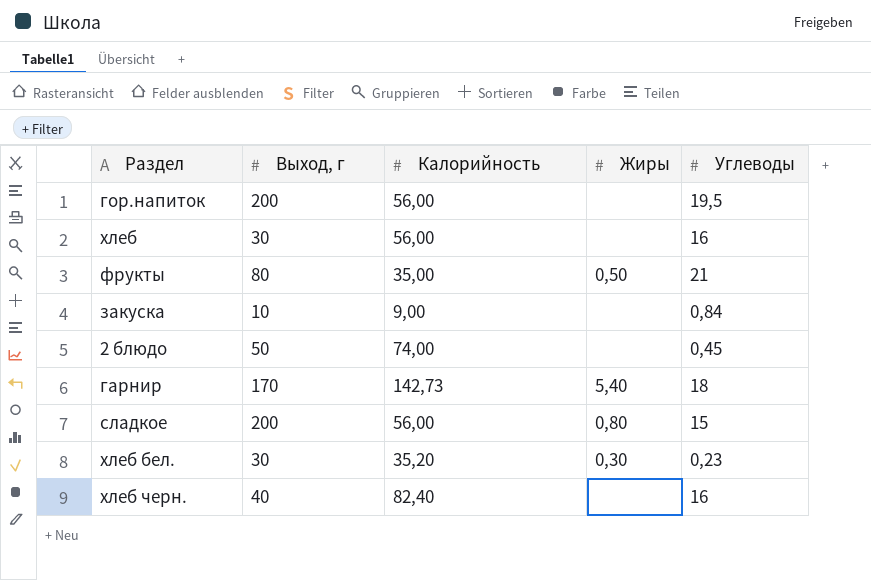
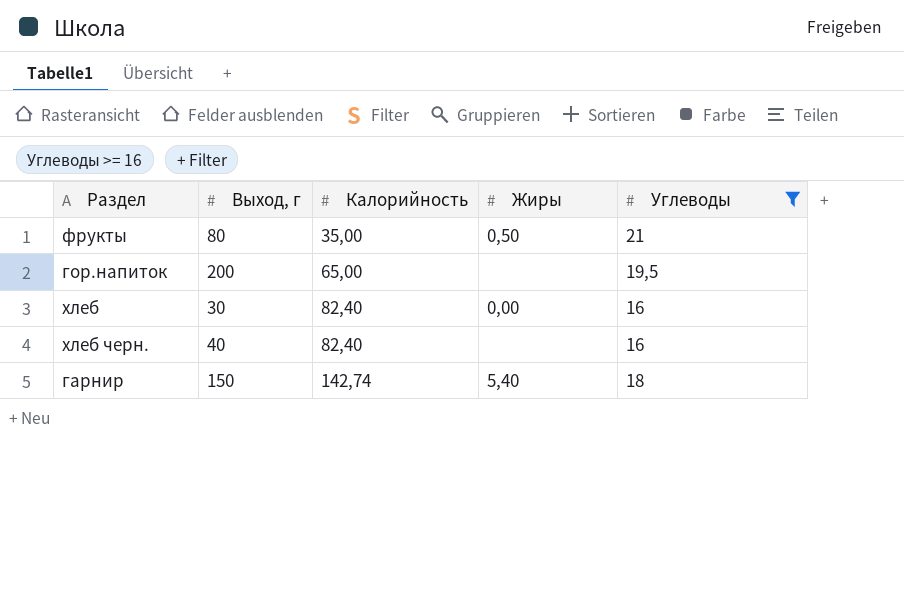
filter: none -> Углеводы >= 16
row order: none -> Калорийность ascending
гор.напиток | Калорийность: 56,00 -> 65,00
хлеб | Калорийность: 56,00 -> 82,40
хлеб | Жиры: none -> 0,00
гарнир | Выход, г: 170 -> 150
гарнир | Калорийность: 142,73 -> 142,74

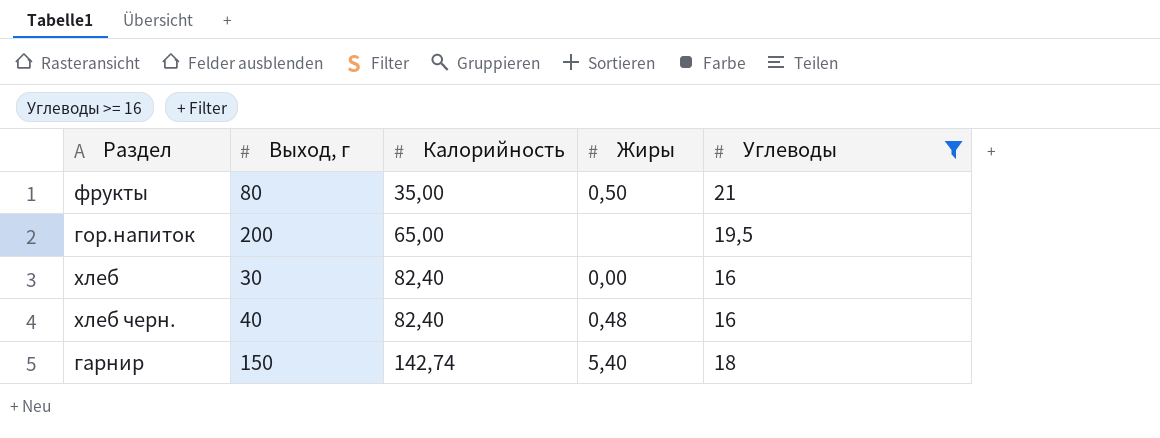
хлеб черн. | Жиры: none -> 0,48

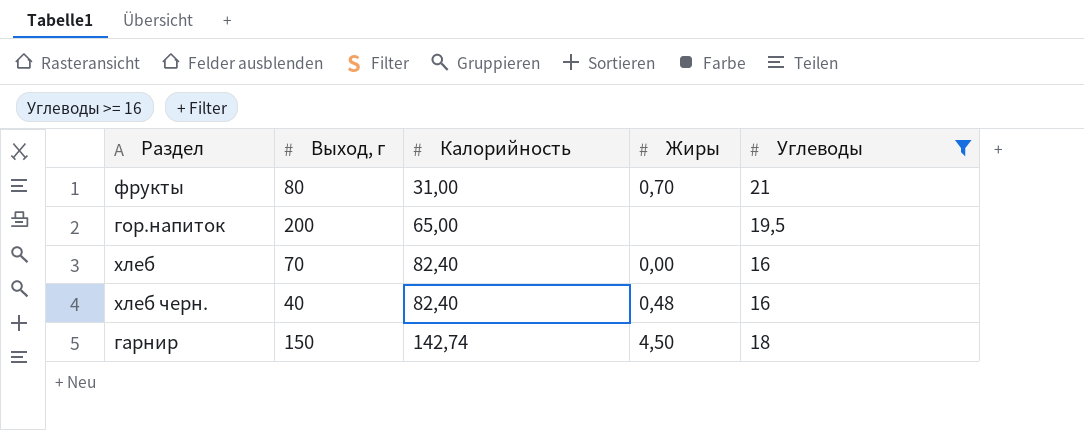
фрукты | Калорийность: 35,00 -> 31,00
фрукты | Жиры: 0,50 -> 0,70
хлеб | Выход, г: 30 -> 70
гарнир | Жиры: 5,40 -> 4,50

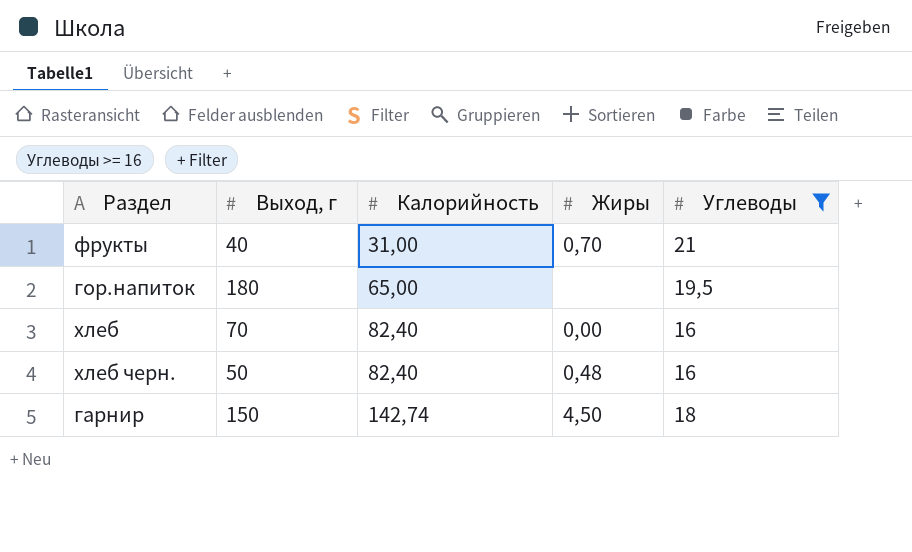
фрукты | Выход, г: 80 -> 40
гор.напиток | Выход, г: 200 -> 180
хлеб черн. | Выход, г: 40 -> 50

